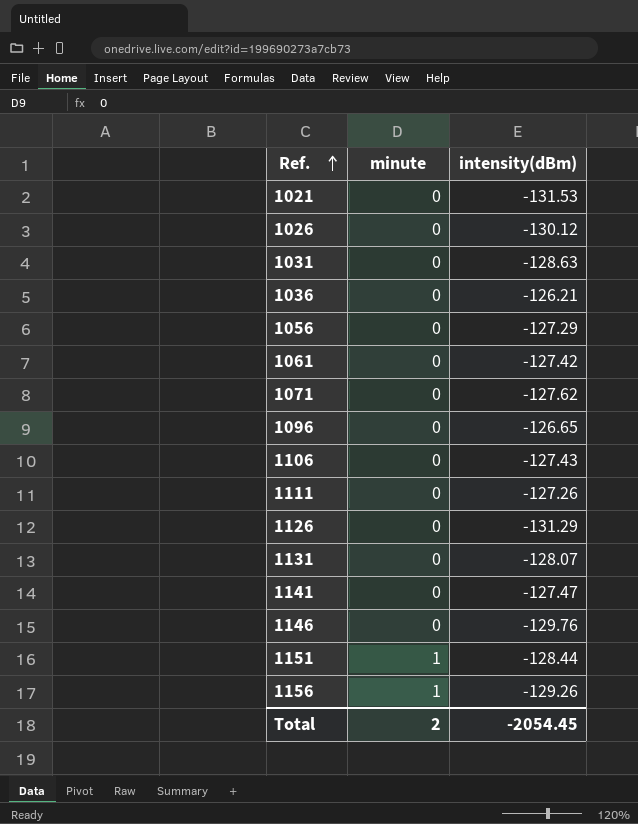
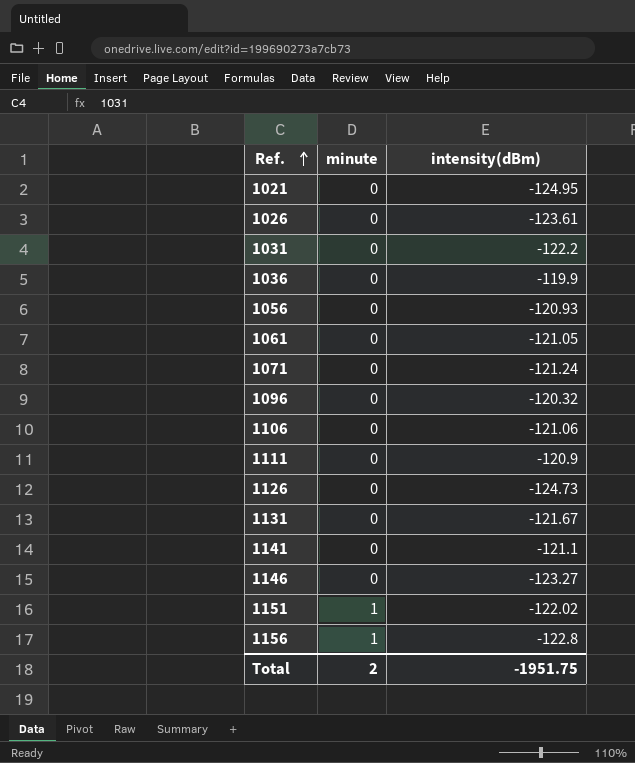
1021 | intensity(dBm): -131.53 -> -124.95
1026 | intensity(dBm): -130.12 -> -123.61
1031 | intensity(dBm): -128.63 -> -122.2
1036 | intensity(dBm): -126.21 -> -119.9
1056 | intensity(dBm): -127.29 -> -120.93
1061 | intensity(dBm): -127.42 -> -121.05
1071 | intensity(dBm): -127.62 -> -121.24
1096 | intensity(dBm): -126.65 -> -120.32
1106 | intensity(dBm): -127.43 -> -121.06
1111 | intensity(dBm): -127.26 -> -120.9
1126 | intensity(dBm): -131.29 -> -124.73
1131 | intensity(dBm): -128.07 -> -121.67
1141 | intensity(dBm): -127.47 -> -121.1
1146 | intensity(dBm): -129.76 -> -123.27
1151 | intensity(dBm): -128.44 -> -122.02
1156 | intensity(dBm): -129.26 -> -122.8
Total | intensity(dBm): -2054.45 -> -1951.75

